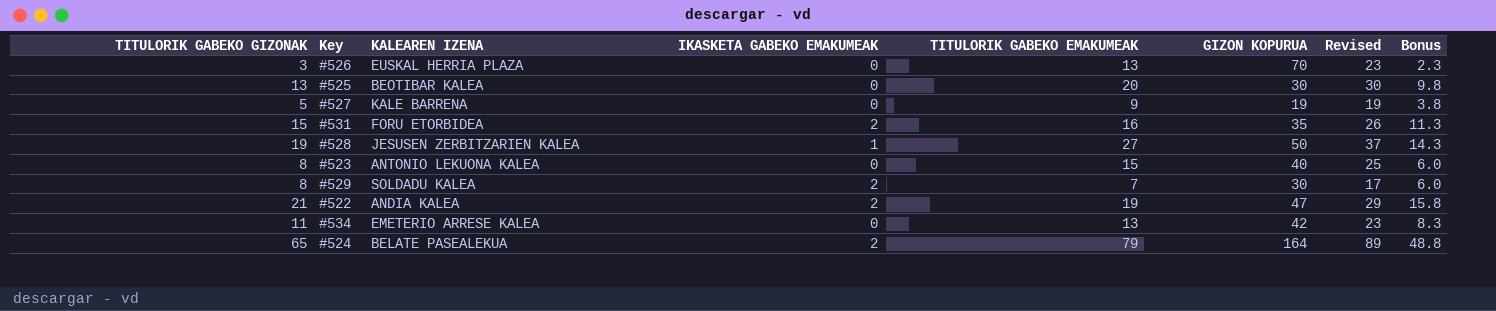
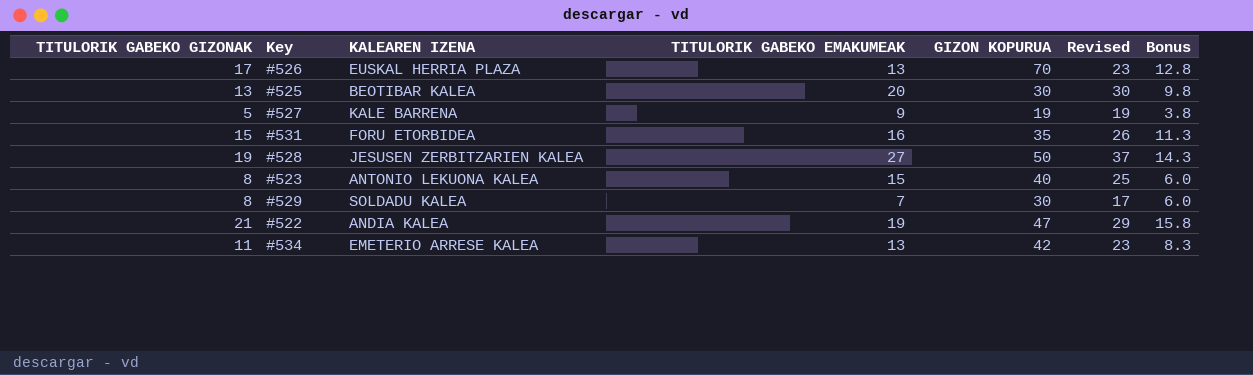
column IKASKETA GABEKO EMAKUMEAK | position: 4 -> none
row #524: 65 | BELATE PASEALEKUA | 2 | 79 | 164 | 89 | 48.8 -> none
#526 | TITULORIK GABEKO GIZONAK: 3 -> 17
#526 | Bonus: 2.3 -> 12.8

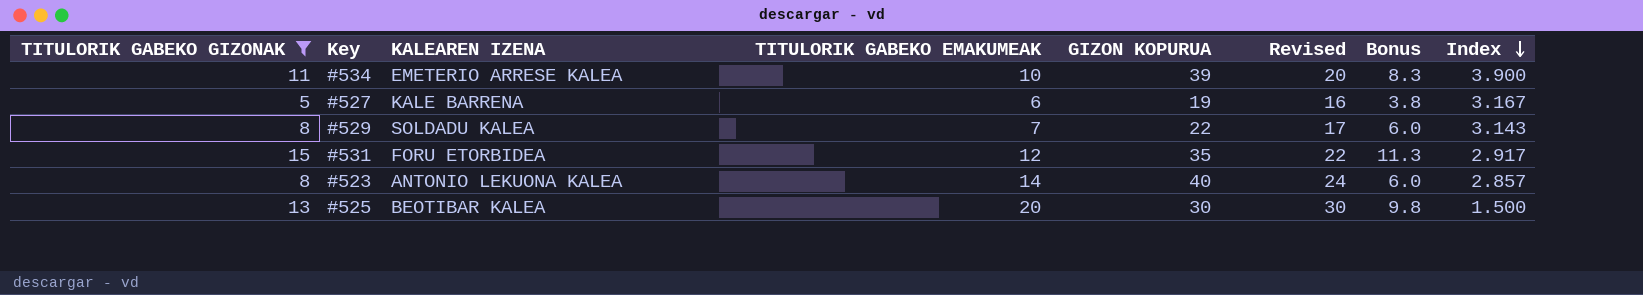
filter: none -> TITULORIK GABEKO GIZONAK <= 15
row order: none -> Index descending
column Index | formula: none -> [GIZON KOPURUA] / [TITULORIK GABEKO EMAKUMEAK]
#534 | TITULORIK GABEKO EMAKUMEAK: 13 -> 10
#534 | GIZON KOPURUA: 42 -> 39
#534 | Revised: 23 -> 20
#527 | TITULORIK GABEKO EMAKUMEAK: 9 -> 6
#527 | Revised: 19 -> 16
#529 | GIZON KOPURUA: 30 -> 22
#531 | TITULORIK GABEKO EMAKUMEAK: 16 -> 12
#531 | Revised: 26 -> 22
#523 | TITULORIK GABEKO EMAKUMEAK: 15 -> 14
#523 | Revised: 25 -> 24

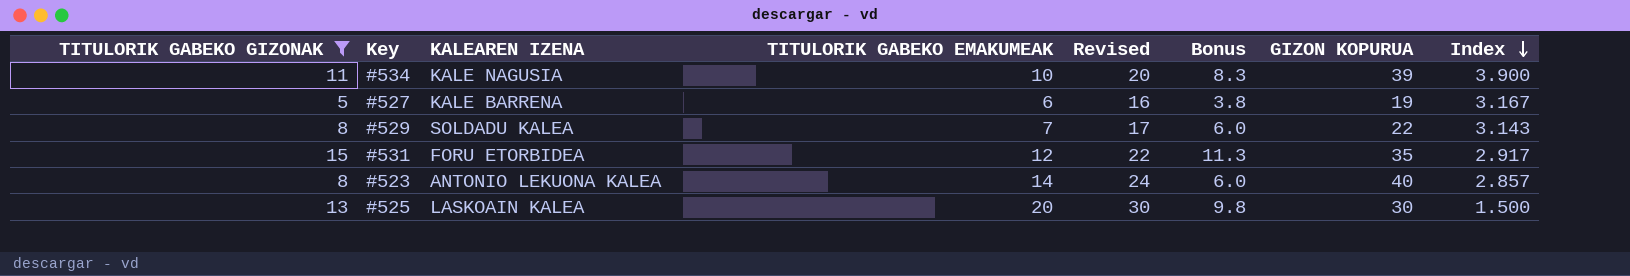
column GIZON KOPURUA | position: 5 -> 7
#534 | KALEAREN IZENA: EMETERIO ARRESE KALEA -> KALE NAGUSIA
#525 | KALEAREN IZENA: BEOTIBAR KALEA -> LASKOAIN KALEA

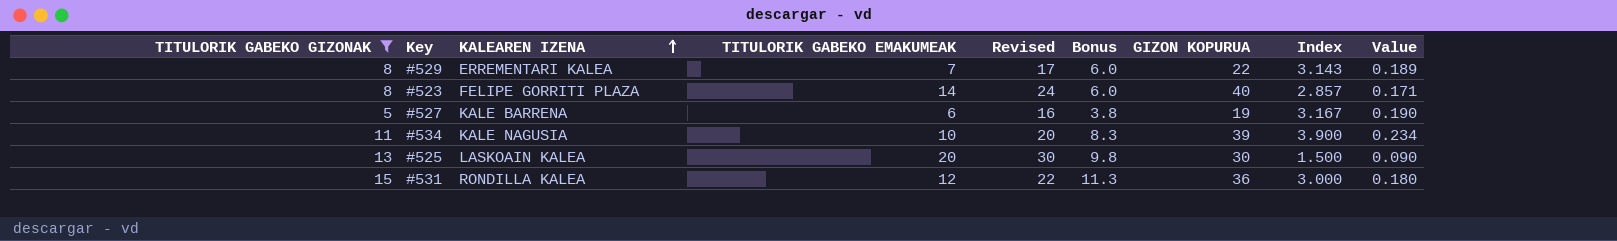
row order: Index descending -> KALEAREN IZENA ascending
column Value | formula: none -> [Index] * 0.06
#529 | KALEAREN IZENA: SOLDADU KALEA -> ERREMENTARI KALEA
#523 | KALEAREN IZENA: ANTONIO LEKUONA KALEA -> FELIPE GORRITI PLAZA
#531 | KALEAREN IZENA: FORU ETORBIDEA -> RONDILLA KALEA
#531 | GIZON KOPURUA: 35 -> 36
#531 | Index: 2.917 -> 3.000

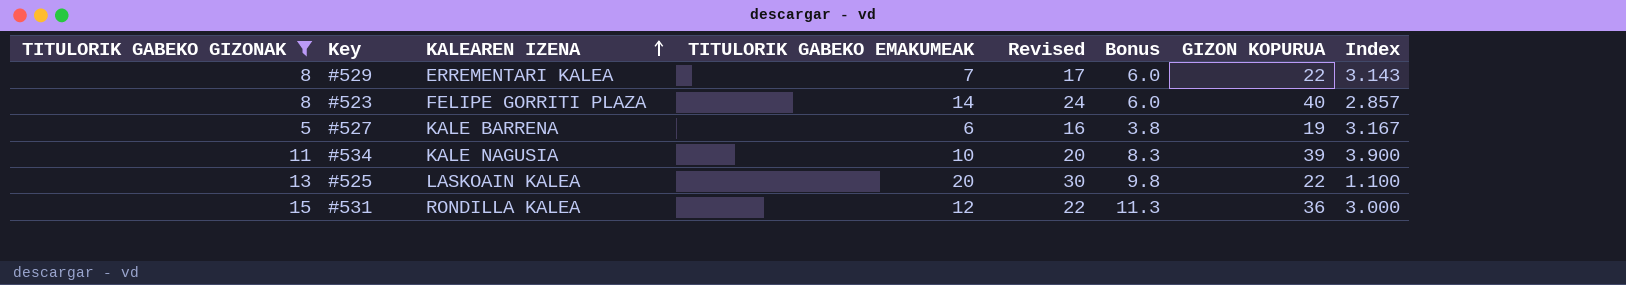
column Value | formula: [Index] * 0.06 -> none
#525 | GIZON KOPURUA: 30 -> 22
#525 | Index: 1.500 -> 1.100

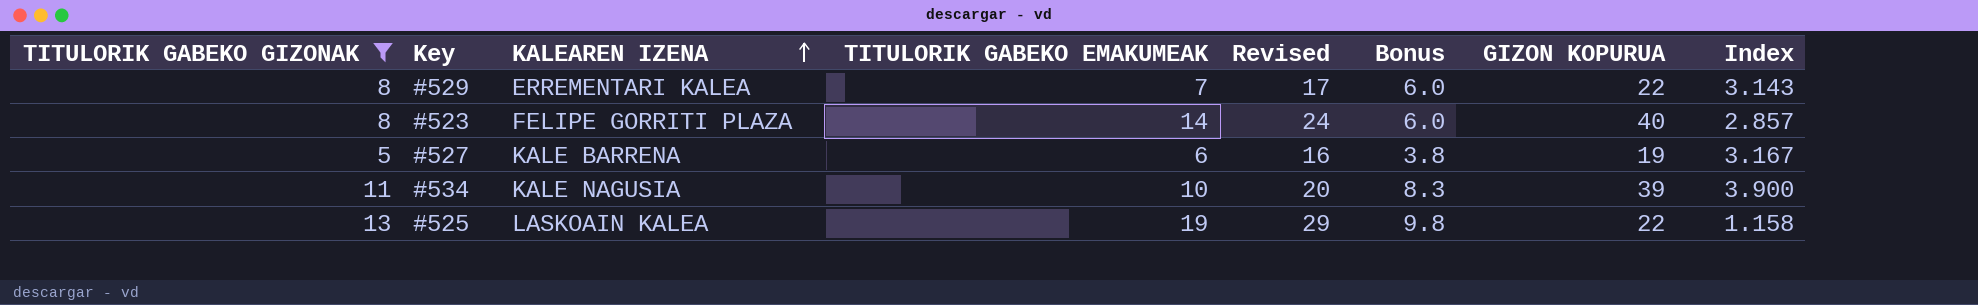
row #531: 15 | RONDILLA KALEA | 12 | 22 | 11.3 | 36 | 3.000 -> none
#525 | TITULORIK GABEKO EMAKUMEAK: 20 -> 19
#525 | Revised: 30 -> 29
#525 | Index: 1.100 -> 1.158

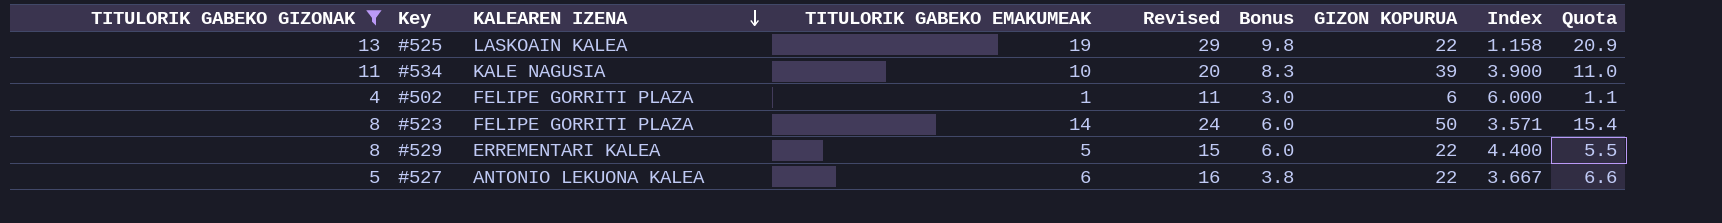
row order: KALEAREN IZENA ascending -> KALEAREN IZENA descending
column Quota | formula: none -> [TITULORIK GABEKO EMAKUMEAK] * 1.1
row #502: none -> 4 | FELIPE GORRITI PLAZA | 1 | 11 | 3.0 | 6 | 6.000 | 1.1
#523 | GIZON KOPURUA: 40 -> 50
#523 | Index: 2.857 -> 3.571
#529 | TITULORIK GABEKO EMAKUMEAK: 7 -> 5
#529 | Revised: 17 -> 15
#529 | Index: 3.143 -> 4.400
#527 | KALEAREN IZENA: KALE BARRENA -> ANTONIO LEKUONA KALEA
#527 | GIZON KOPURUA: 19 -> 22
#527 | Index: 3.167 -> 3.667

